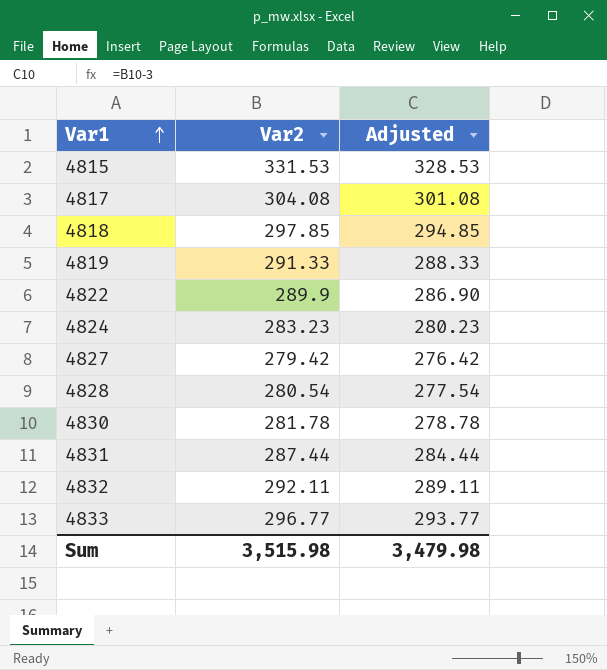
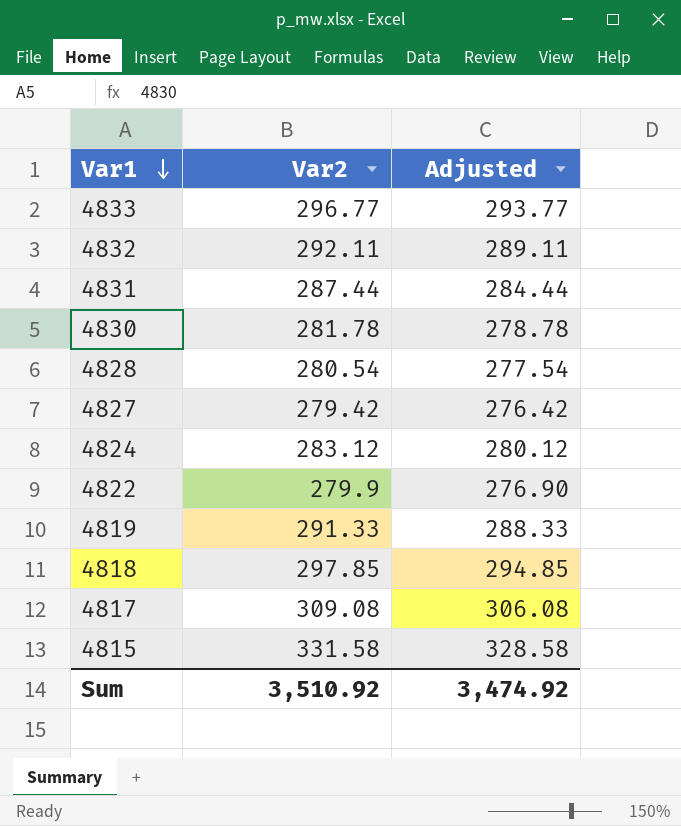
row order: Var1 ascending -> Var1 descending
4824 | Var2: 283.23 -> 283.12
4824 | Adjusted: 280.23 -> 280.12
4822 | Var2: 289.9 -> 279.9
4822 | Adjusted: 286.90 -> 276.90
4817 | Var2: 304.08 -> 309.08
4817 | Adjusted: 301.08 -> 306.08
4815 | Var2: 331.53 -> 331.58
4815 | Adjusted: 328.53 -> 328.58
Sum | Var2: 3,515.98 -> 3,510.92
Sum | Adjusted: 3,479.98 -> 3,474.92

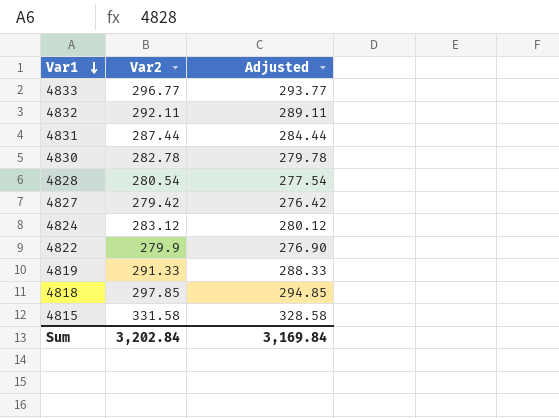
row 4817: 309.08 | 306.08 -> none
4830 | Var2: 281.78 -> 282.78
4830 | Adjusted: 278.78 -> 279.78
Sum | Var2: 3,510.92 -> 3,202.84
Sum | Adjusted: 3,474.92 -> 3,169.84

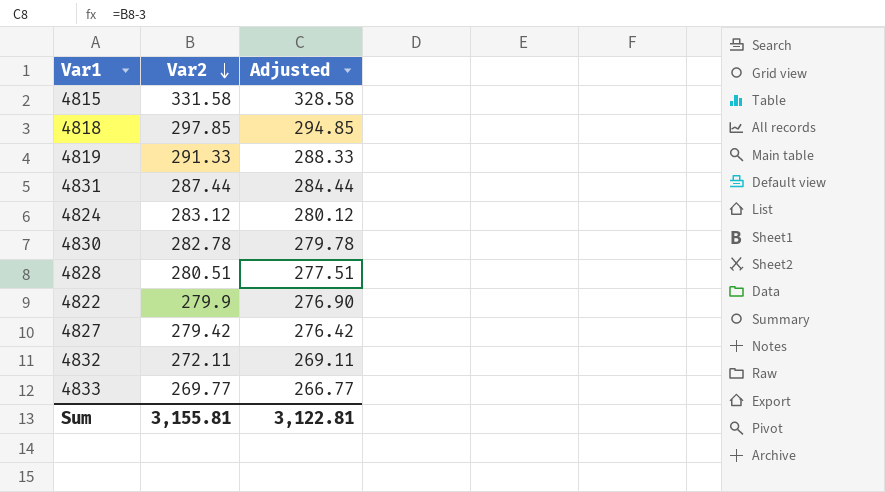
row order: Var1 descending -> Var2 descending
4828 | Var2: 280.54 -> 280.51
4828 | Adjusted: 277.54 -> 277.51
4832 | Var2: 292.11 -> 272.11
4832 | Adjusted: 289.11 -> 269.11
4833 | Var2: 296.77 -> 269.77
4833 | Adjusted: 293.77 -> 266.77
Sum | Var2: 3,202.84 -> 3,155.81
Sum | Adjusted: 3,169.84 -> 3,122.81

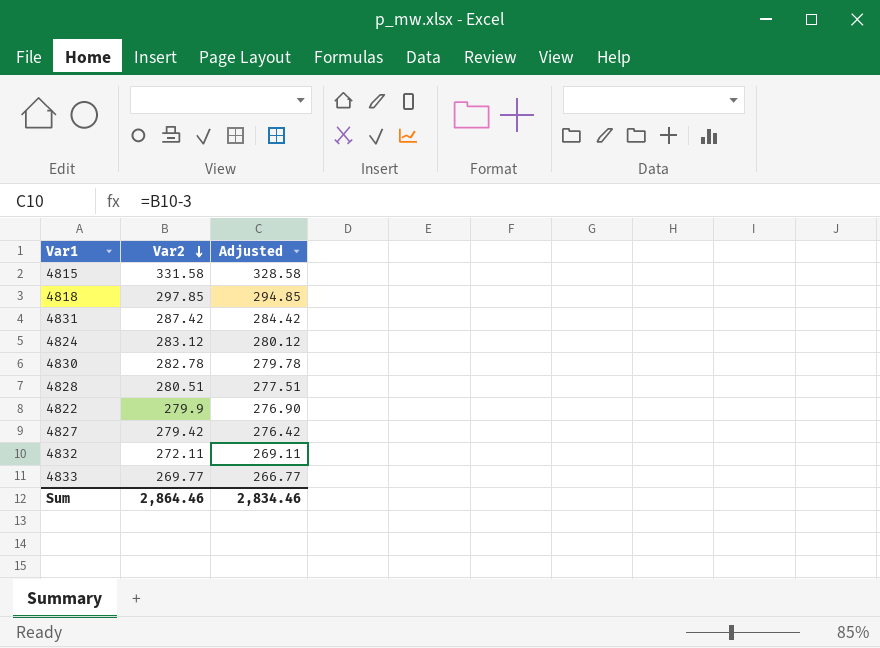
row 4819: 291.33 | 288.33 -> none
4831 | Var2: 287.44 -> 287.42
4831 | Adjusted: 284.44 -> 284.42
Sum | Var2: 3,155.81 -> 2,864.46
Sum | Adjusted: 3,122.81 -> 2,834.46

